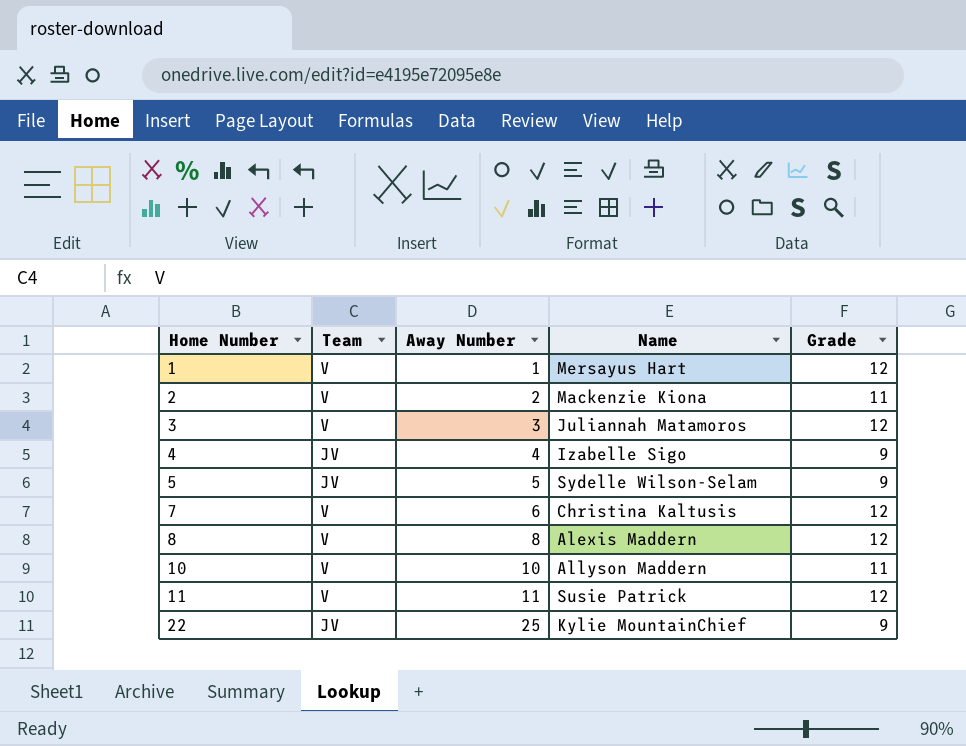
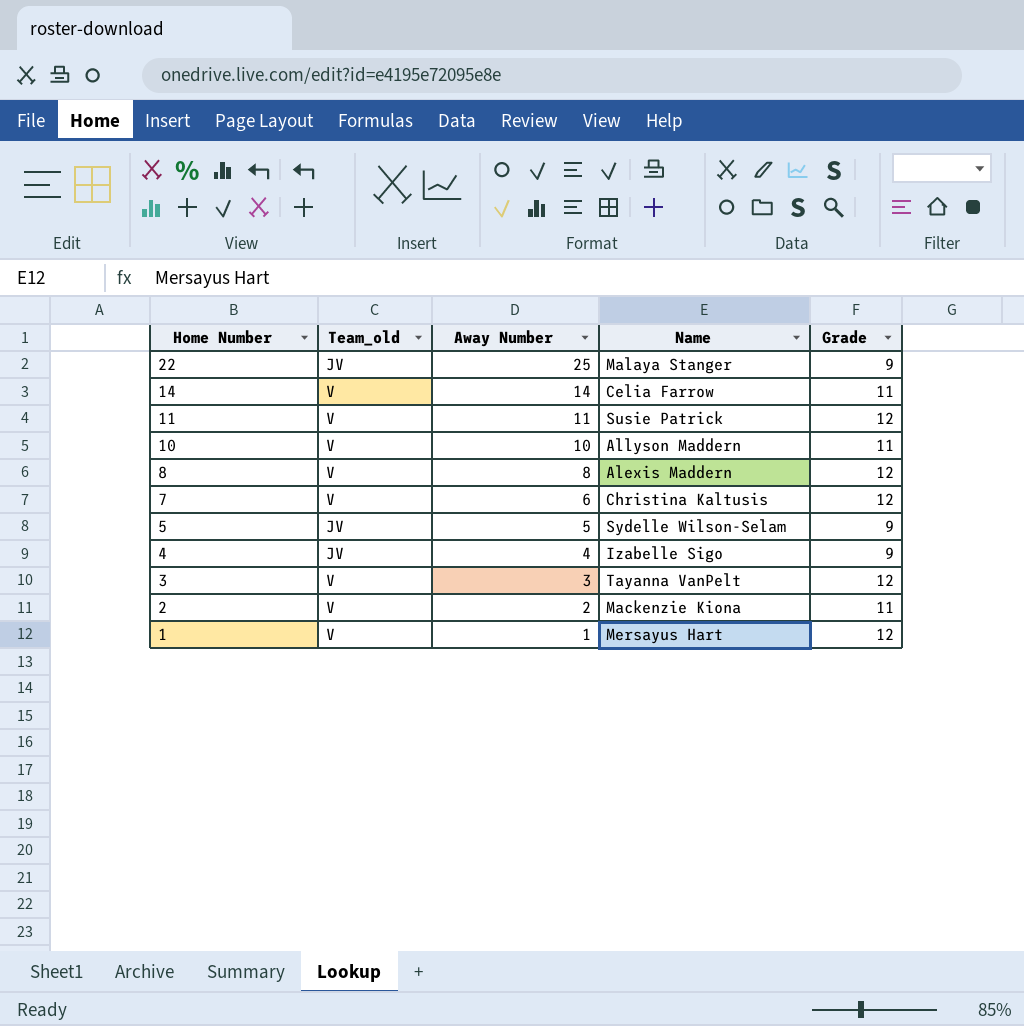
row order: Home Number ascending -> Home Number descending
column name: Team -> Team_old
22 | Name: Kylie MountainChief -> Malaya Stanger
row 14: none -> V | 14 | Celia Farrow | 11
3 | Name: Juliannah Matamoros -> Tayanna VanPelt

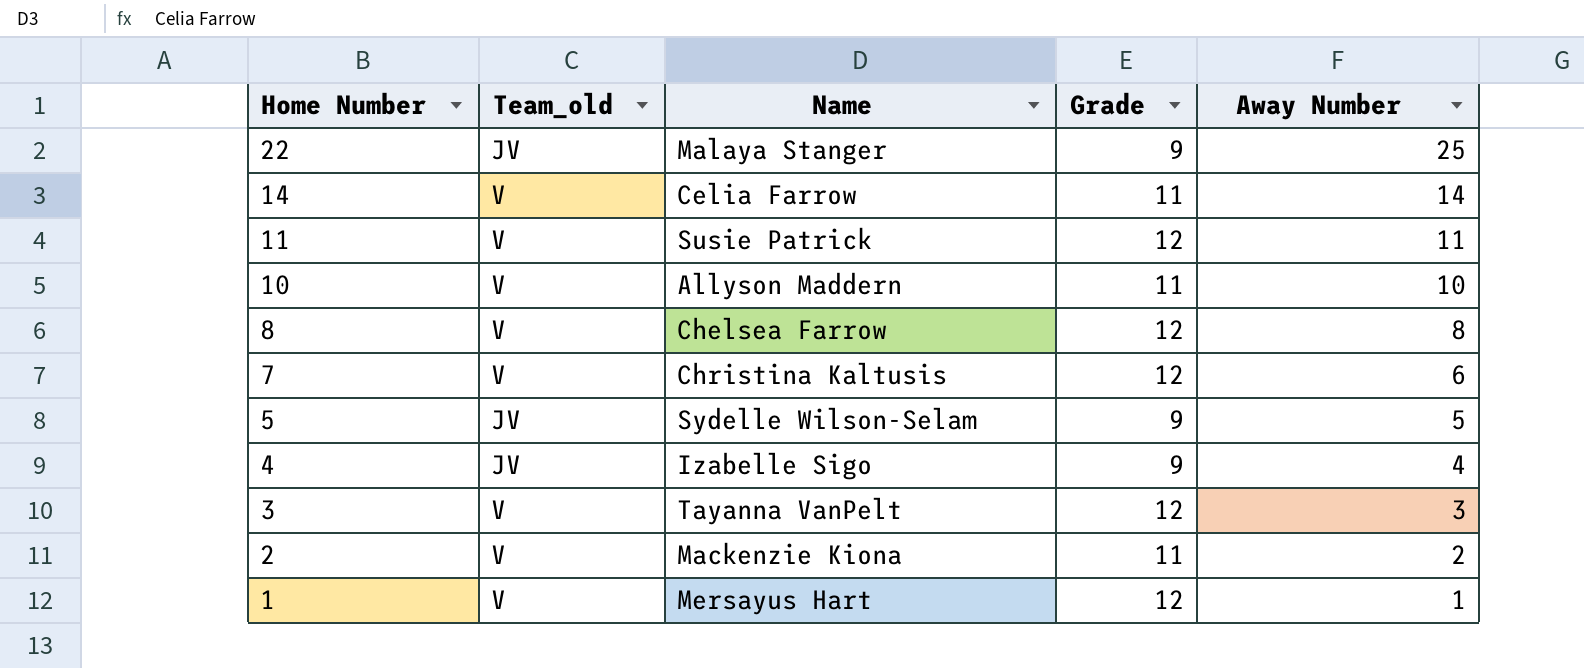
column Away Number | position: 3 -> 5
8 | Name: Alexis Maddern -> Chelsea Farrow

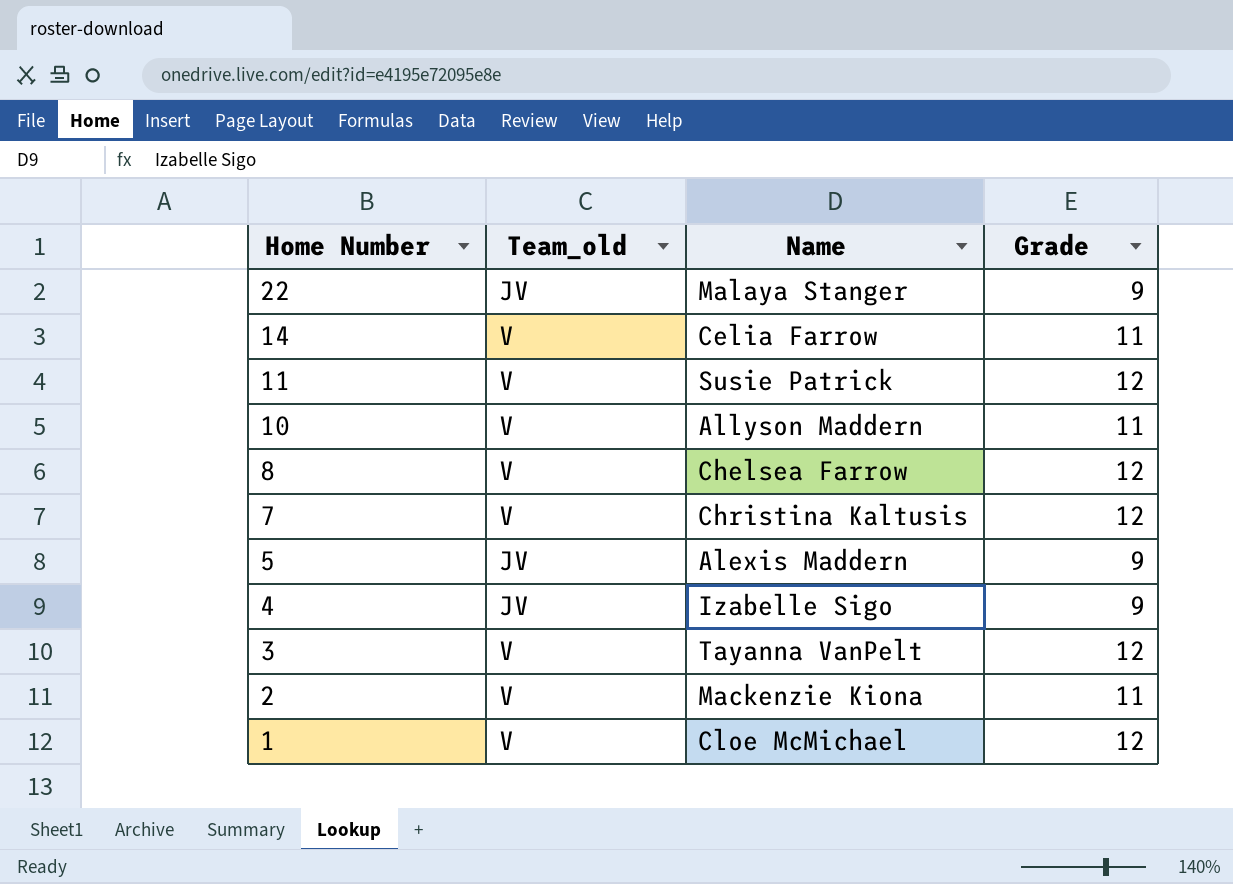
column Away Number | position: 5 -> none
5 | Name: Sydelle Wilson-Selam -> Alexis Maddern
1 | Name: Mersayus Hart -> Cloe McMichael

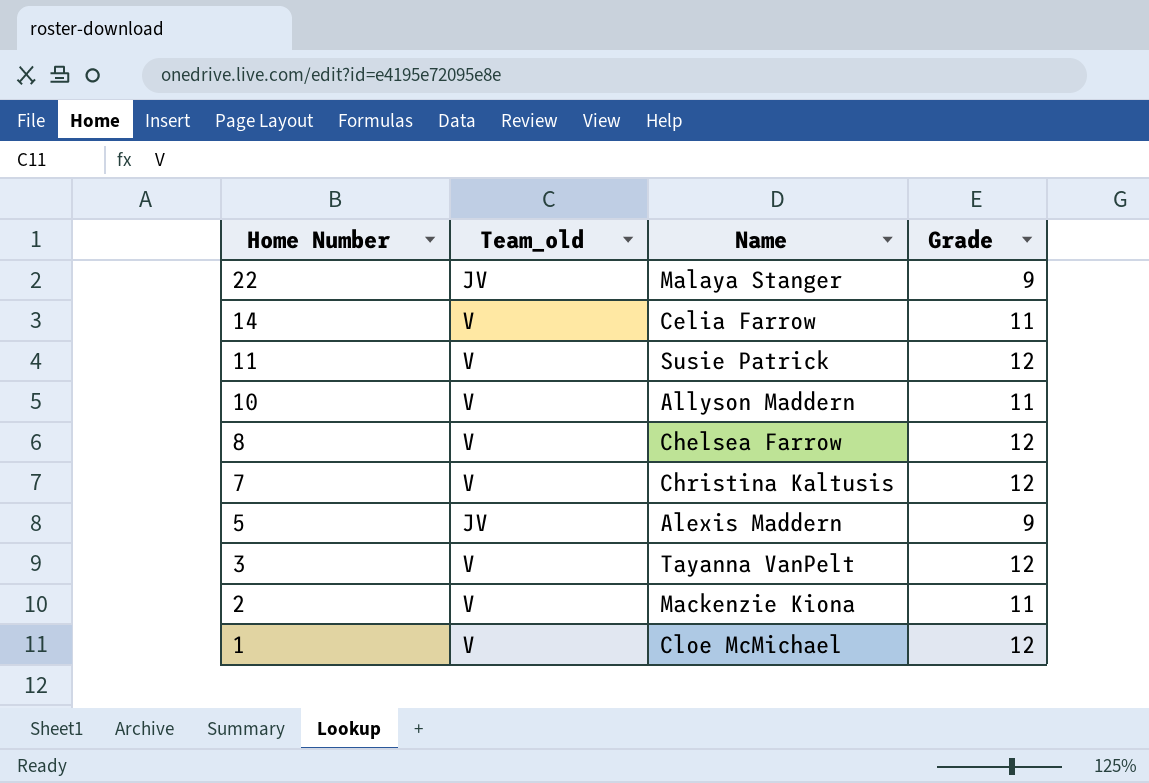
row 4: JV | Izabelle Sigo | 9 -> none

